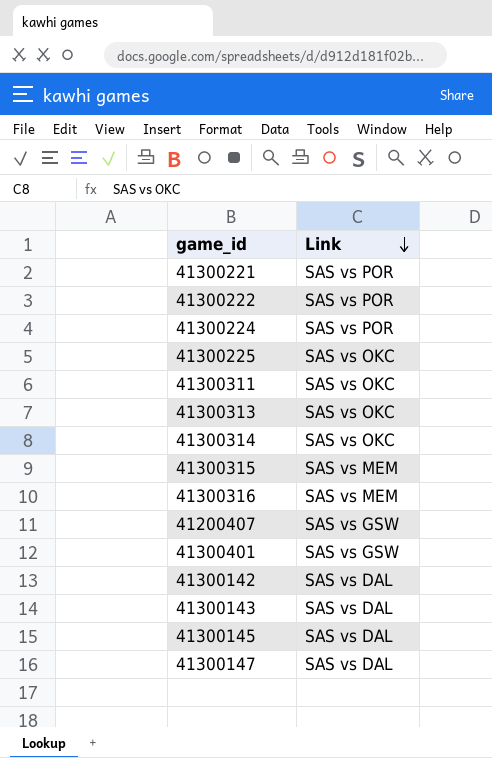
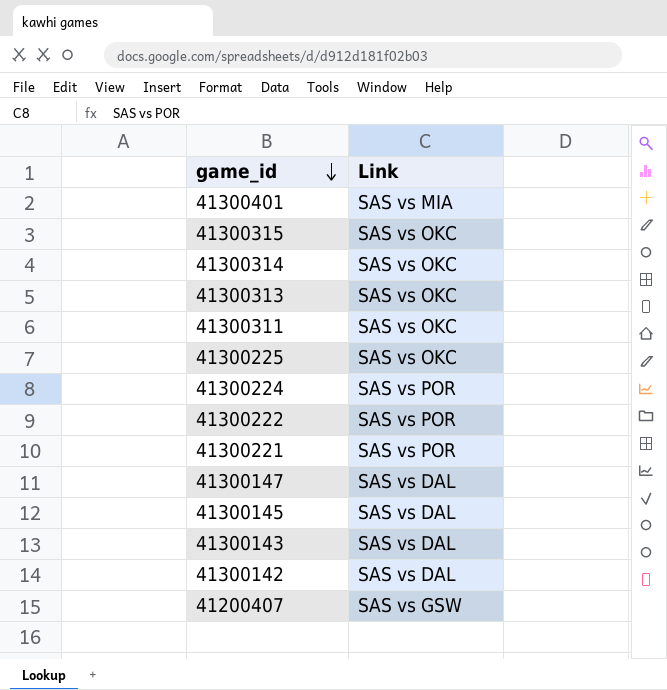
row order: Link descending -> game_id descending
row 41300316: SAS vs MEM -> none
41300401 | Link: SAS vs GSW -> SAS vs MIA
41300315 | Link: SAS vs MEM -> SAS vs OKC

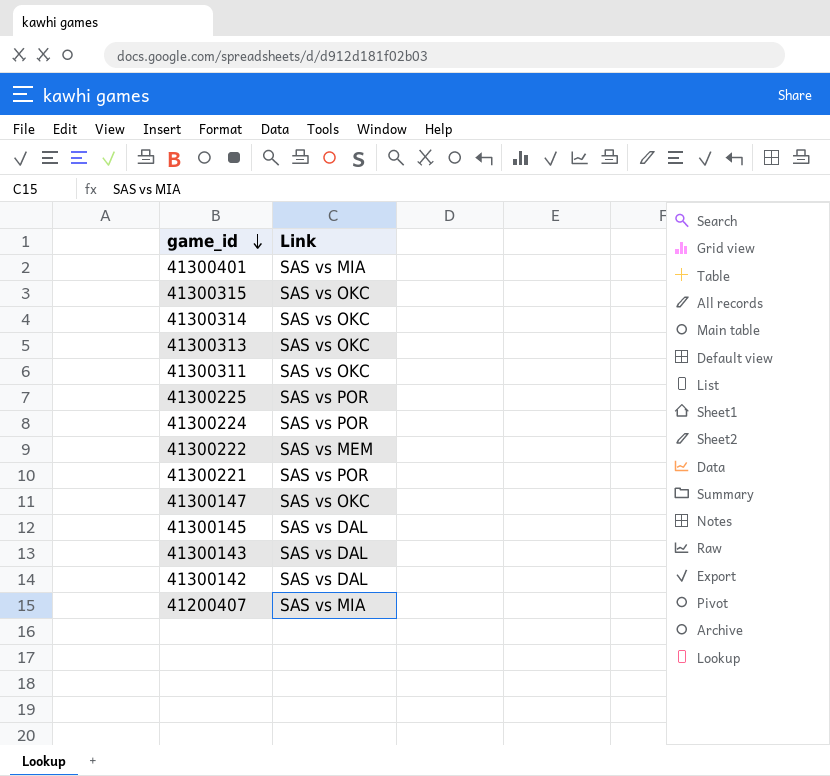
41300225 | Link: SAS vs OKC -> SAS vs POR
41300222 | Link: SAS vs POR -> SAS vs MEM
41300147 | Link: SAS vs DAL -> SAS vs OKC
41200407 | Link: SAS vs GSW -> SAS vs MIA

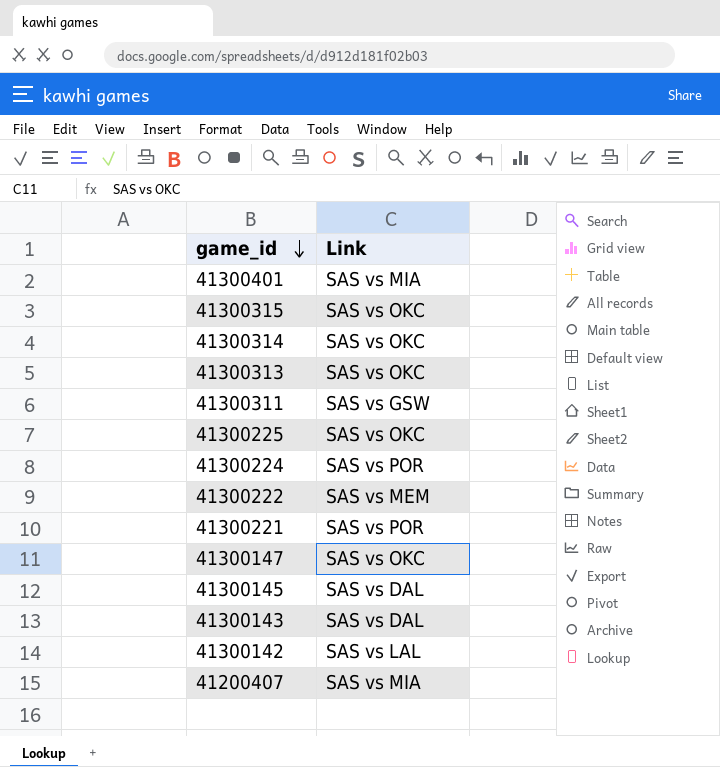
41300311 | Link: SAS vs OKC -> SAS vs GSW
41300225 | Link: SAS vs POR -> SAS vs OKC
41300142 | Link: SAS vs DAL -> SAS vs LAL

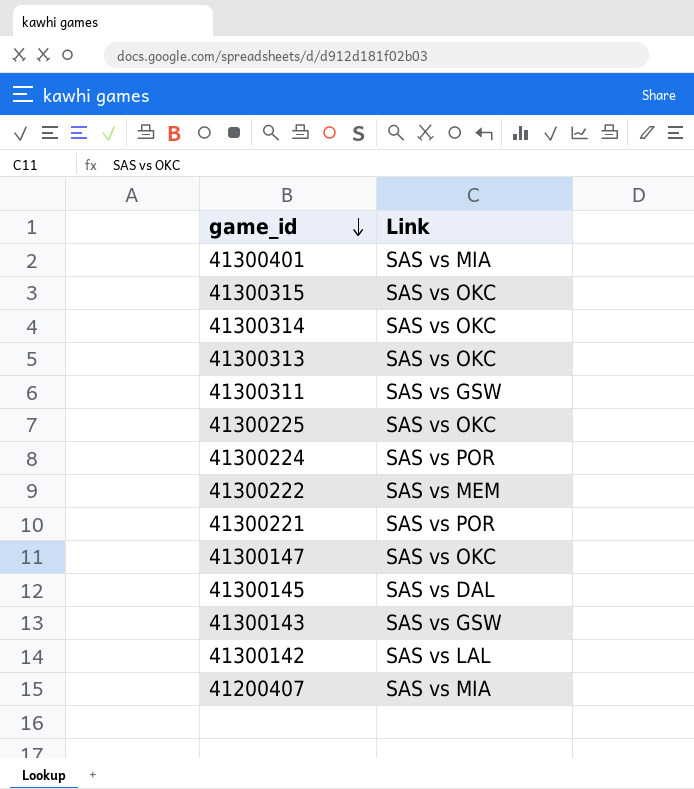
41300143 | Link: SAS vs DAL -> SAS vs GSW

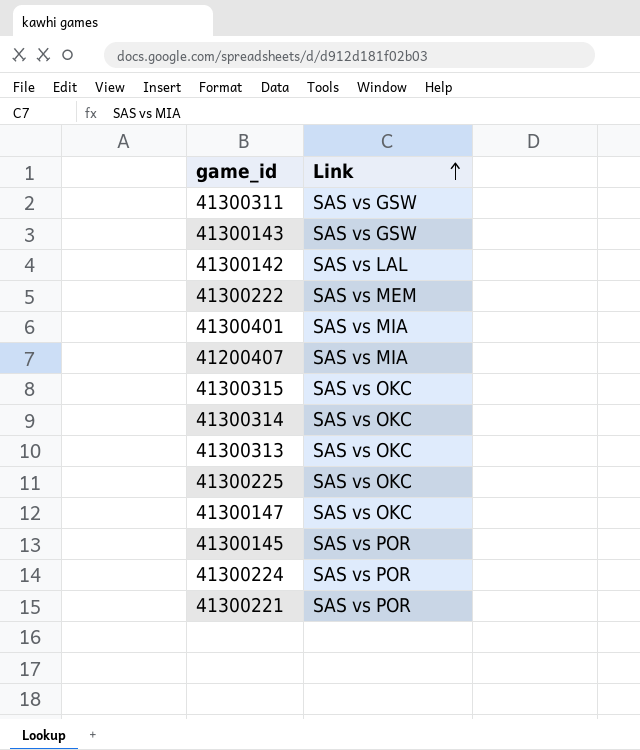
row order: game_id descending -> Link ascending
41300145 | Link: SAS vs DAL -> SAS vs POR

